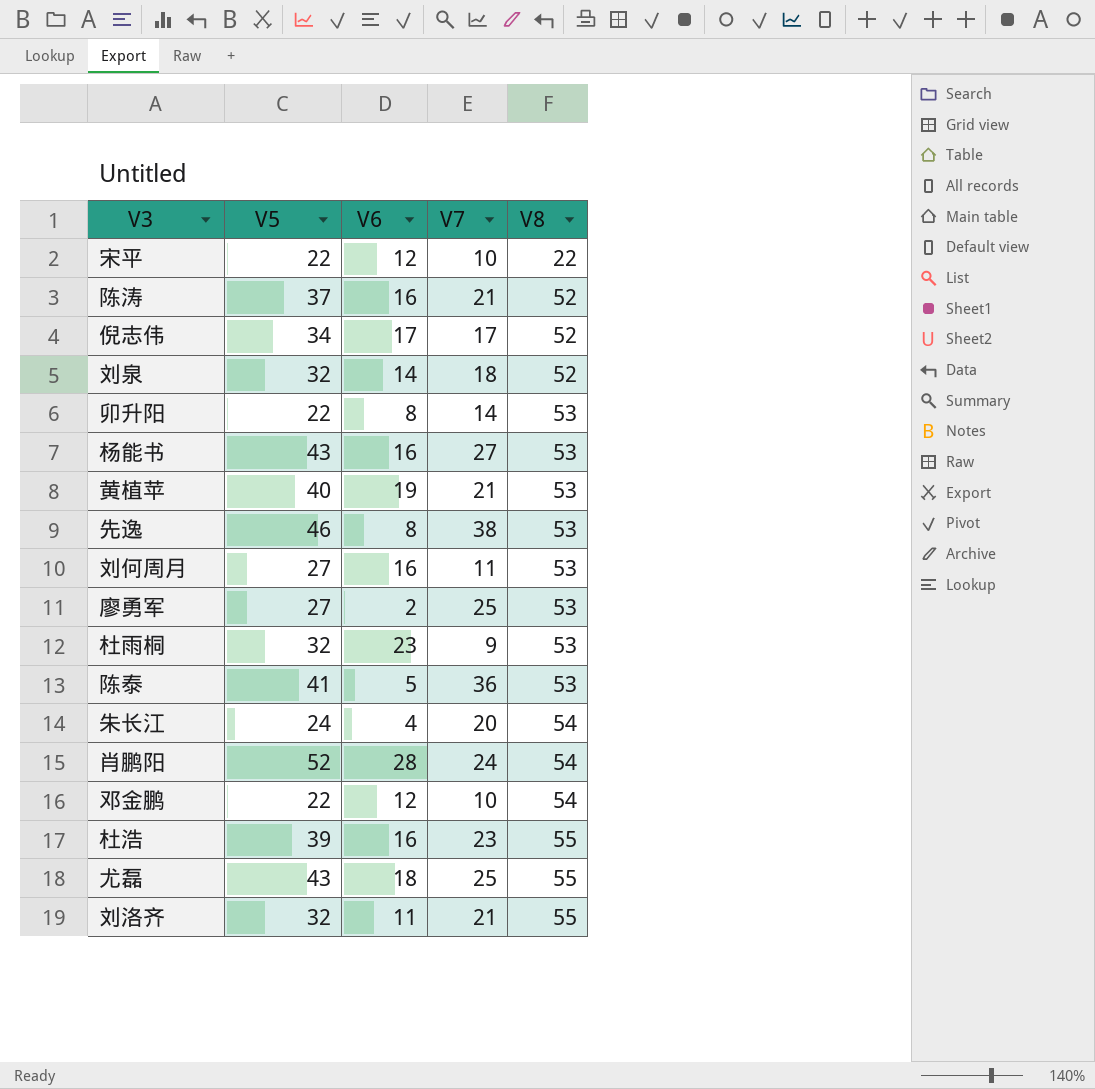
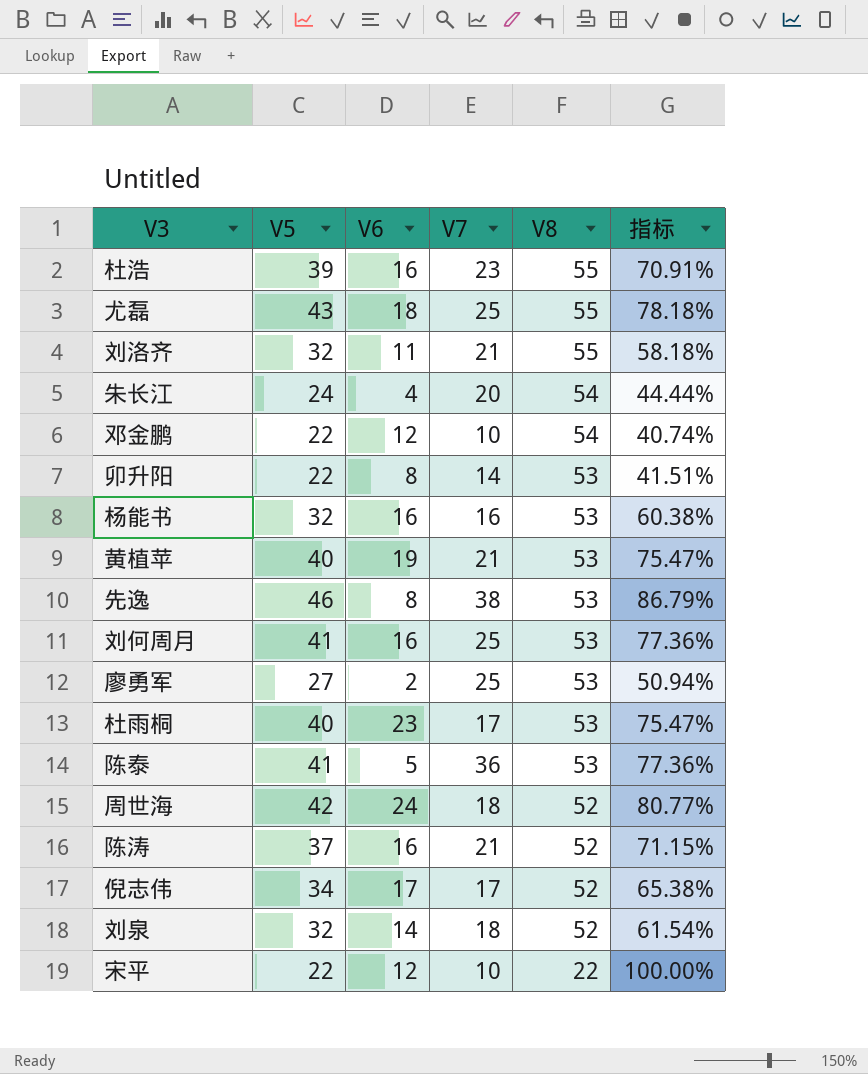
row order: V8 ascending -> V8 descending
column 指标 | formula: none -> [V5] / [V8]
row 肖鹏阳: 52 | 28 | 24 | 54 -> none
杨能书 | V5: 43 -> 32
杨能书 | V7: 27 -> 16
刘何周月 | V5: 27 -> 41
刘何周月 | V7: 11 -> 25
杜雨桐 | V5: 32 -> 40
杜雨桐 | V7: 9 -> 17
row 周世海: none -> 42 | 24 | 18 | 52 | 80.77%

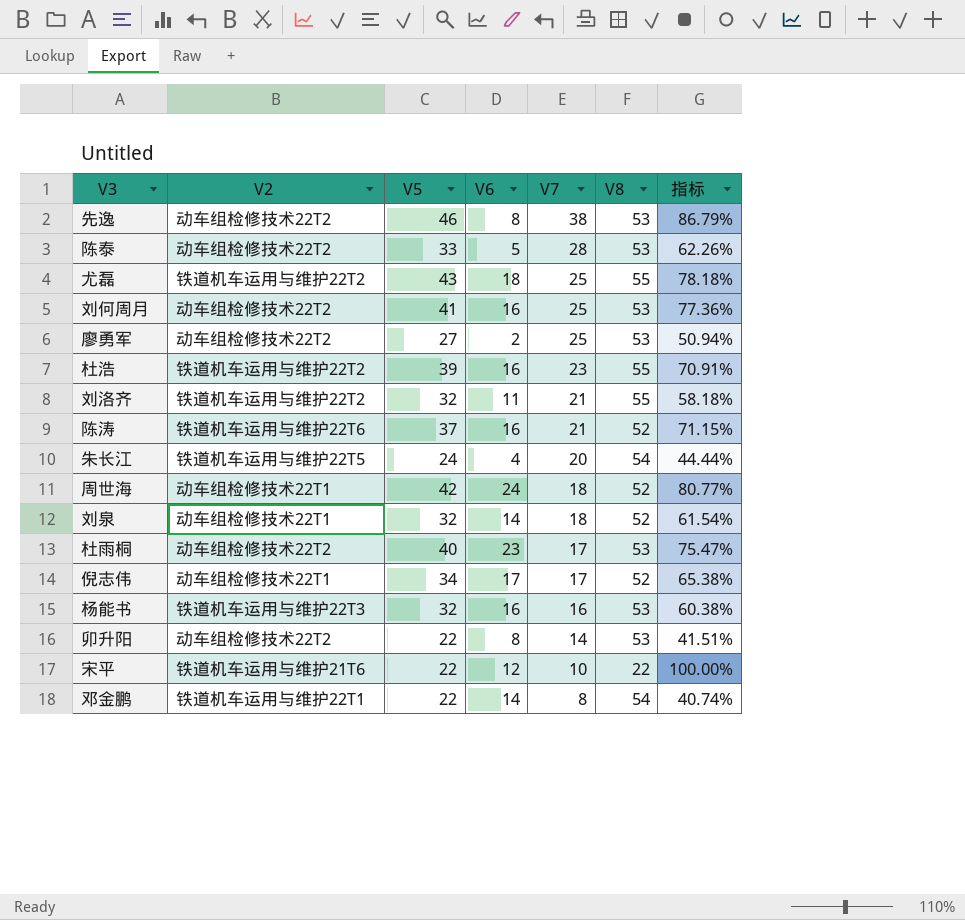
row order: V8 descending -> V7 descending
column V2 | position: none -> 2
row 黄植苹: 40 | 19 | 21 | 53 | 75.47% -> none
陈泰 | V5: 41 -> 33
陈泰 | V7: 36 -> 28
陈泰 | 指标: 77.36% -> 62.26%
邓金鹏 | V6: 12 -> 14
邓金鹏 | V7: 10 -> 8

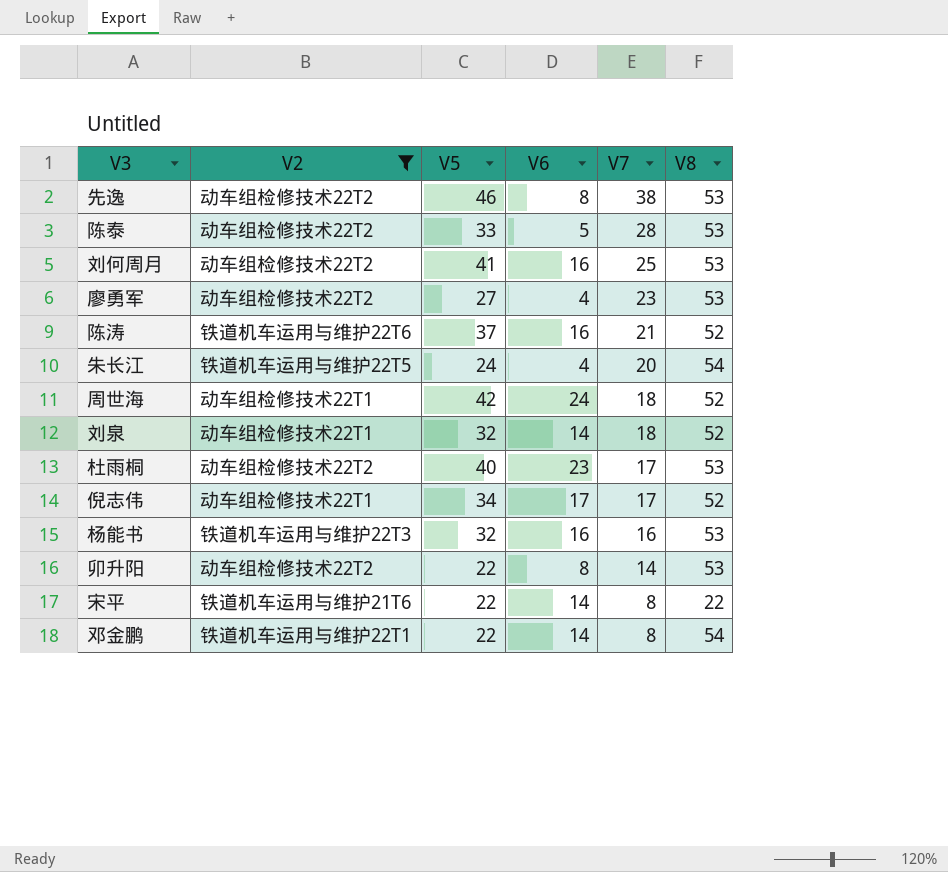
filter: none -> V2 != 铁道机车运用与维护22T2
column 指标 | formula: [V5] / [V8] -> none
廖勇军 | V6: 2 -> 4
廖勇军 | V7: 25 -> 23
宋平 | V6: 12 -> 14
宋平 | V7: 10 -> 8

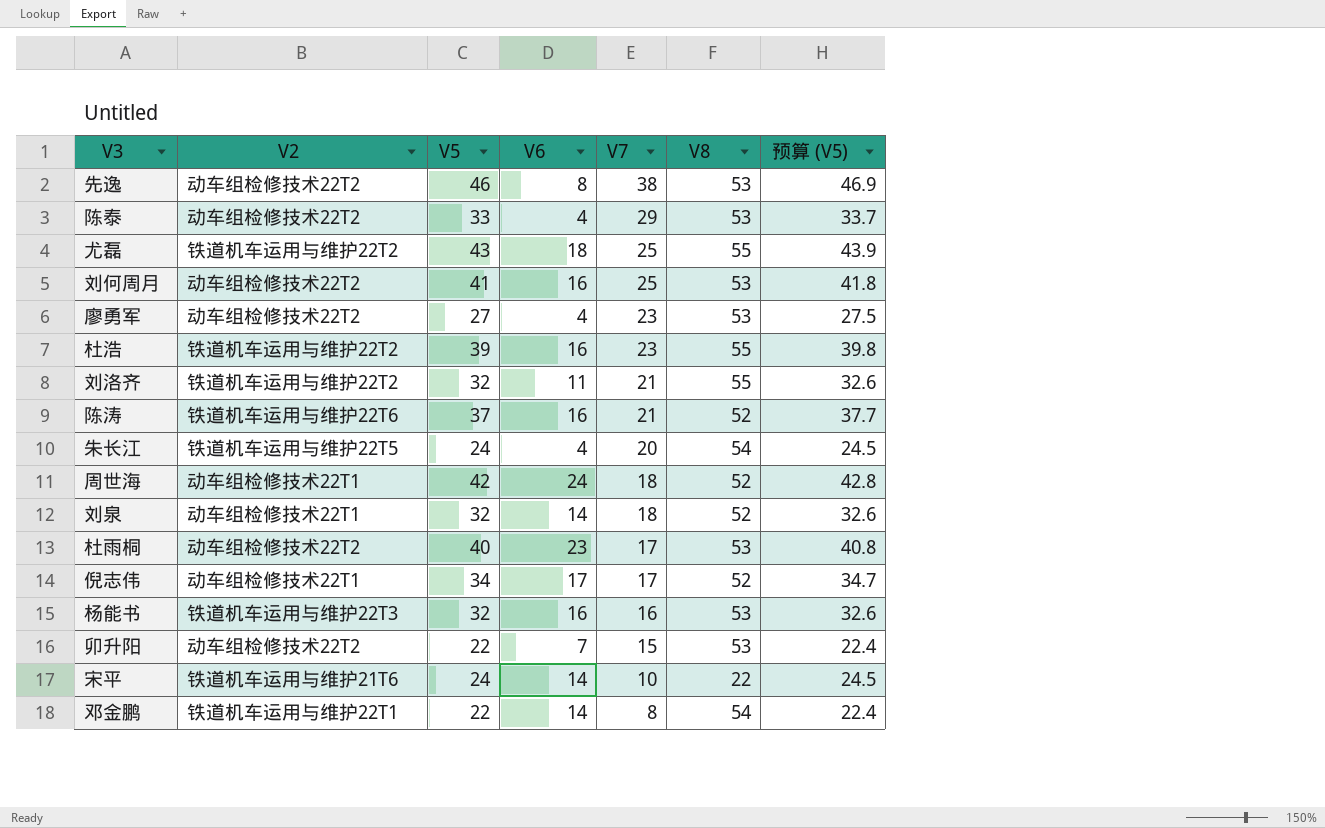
filter: V2 != 铁道机车运用与维护22T2 -> none
column 预算 (V5) | formula: none -> [V5] * 1.02
陈泰 | V6: 5 -> 4
陈泰 | V7: 28 -> 29
卯升阳 | V6: 8 -> 7
卯升阳 | V7: 14 -> 15
宋平 | V5: 22 -> 24
宋平 | V7: 8 -> 10

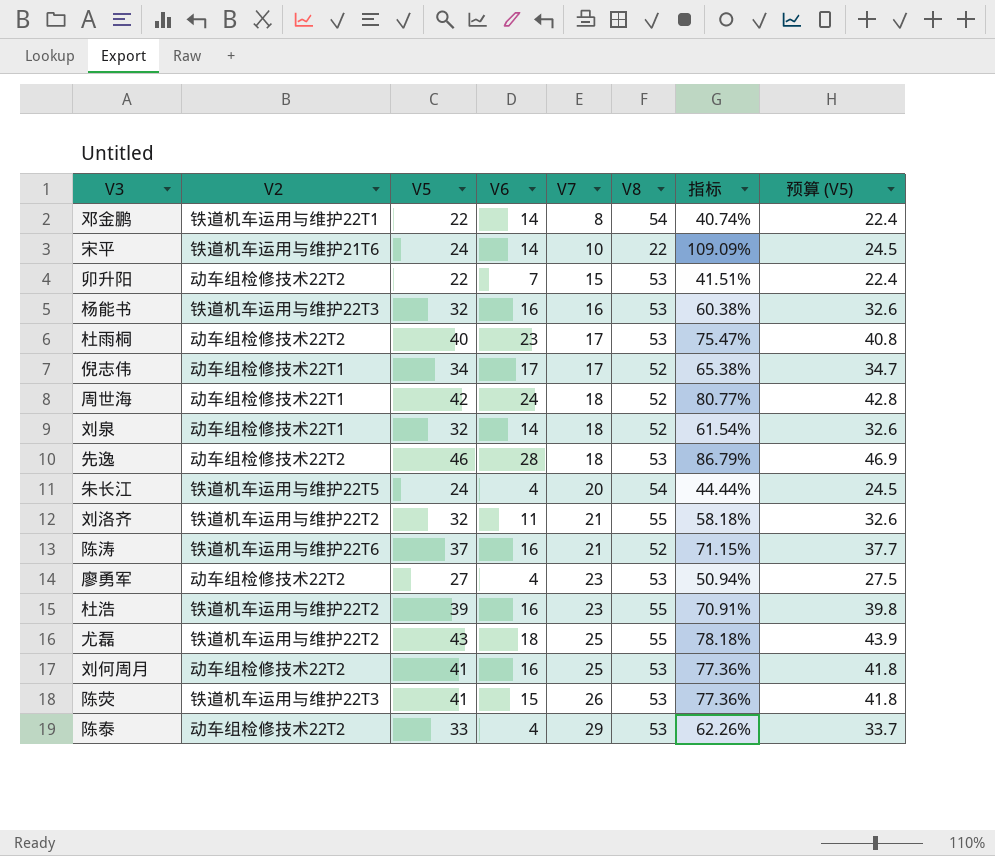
row order: V7 descending -> V7 ascending
column 指标 | formula: none -> [V5] / [V8]
先逸 | V6: 8 -> 28
先逸 | V7: 38 -> 18
row 陈荧: none -> 铁道机车运用与维护22T3 | 41 | 15 | 26 | 53 | 77.36% | 41.8

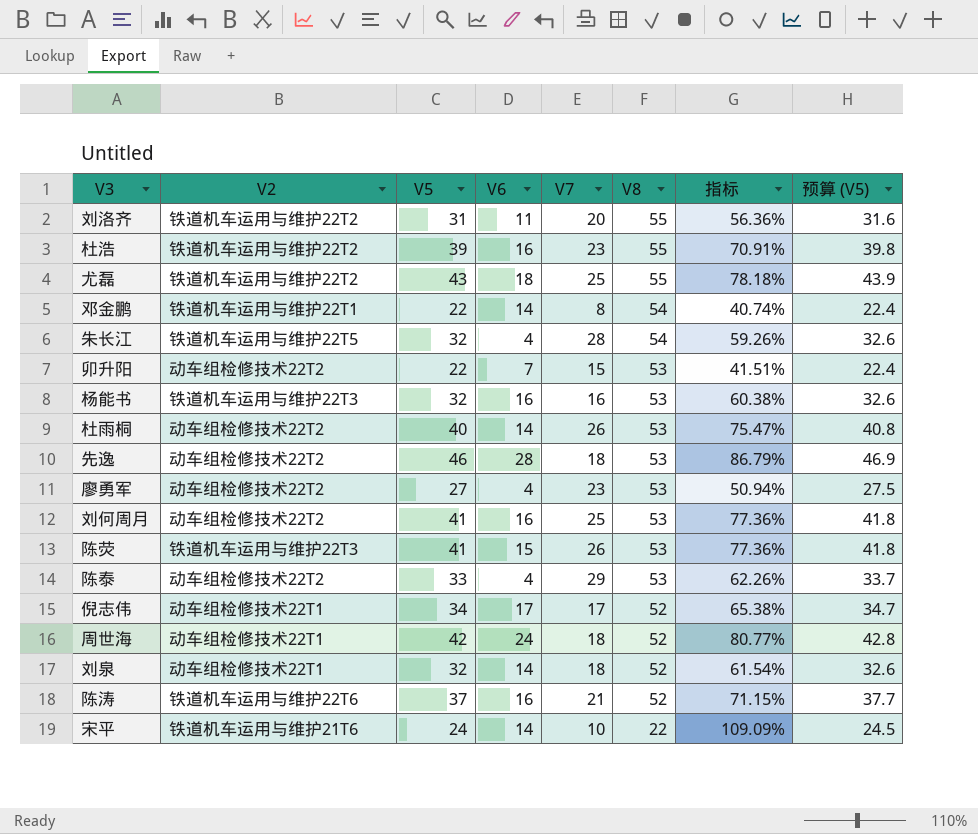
row order: V7 ascending -> V8 descending
刘洛齐 | V5: 32 -> 31
刘洛齐 | V7: 21 -> 20
刘洛齐 | 指标: 58.18% -> 56.36%
刘洛齐 | 预算 (V5): 32.6 -> 31.6
朱长江 | V5: 24 -> 32
朱长江 | V7: 20 -> 28
朱长江 | 指标: 44.44% -> 59.26%
朱长江 | 预算 (V5): 24.5 -> 32.6
杜雨桐 | V6: 23 -> 14
杜雨桐 | V7: 17 -> 26

